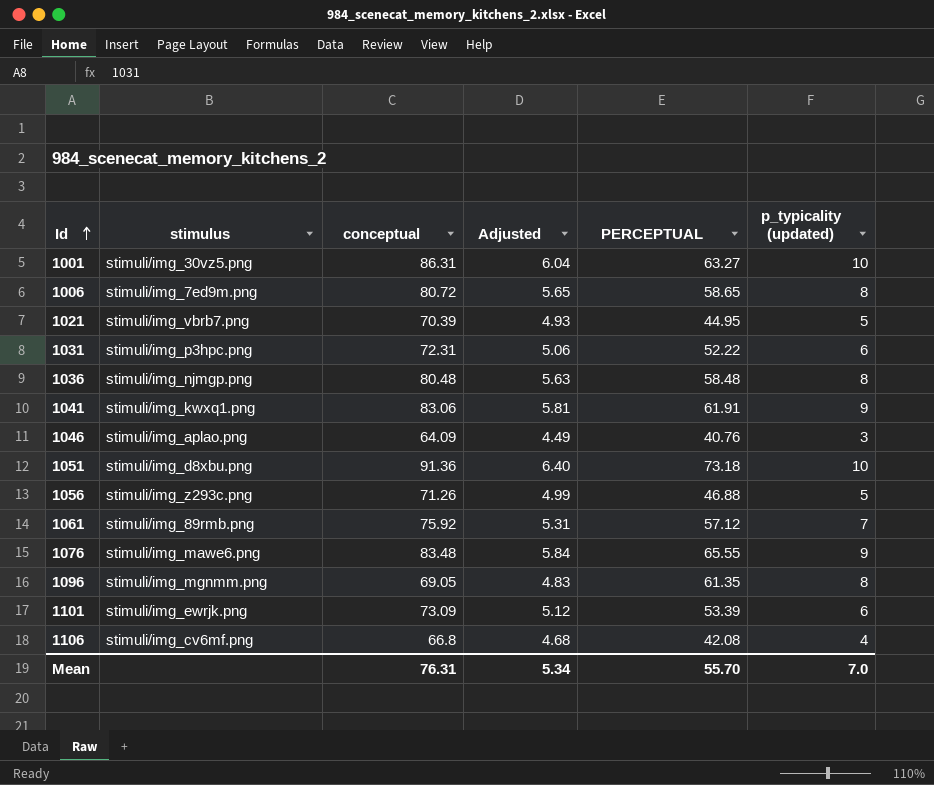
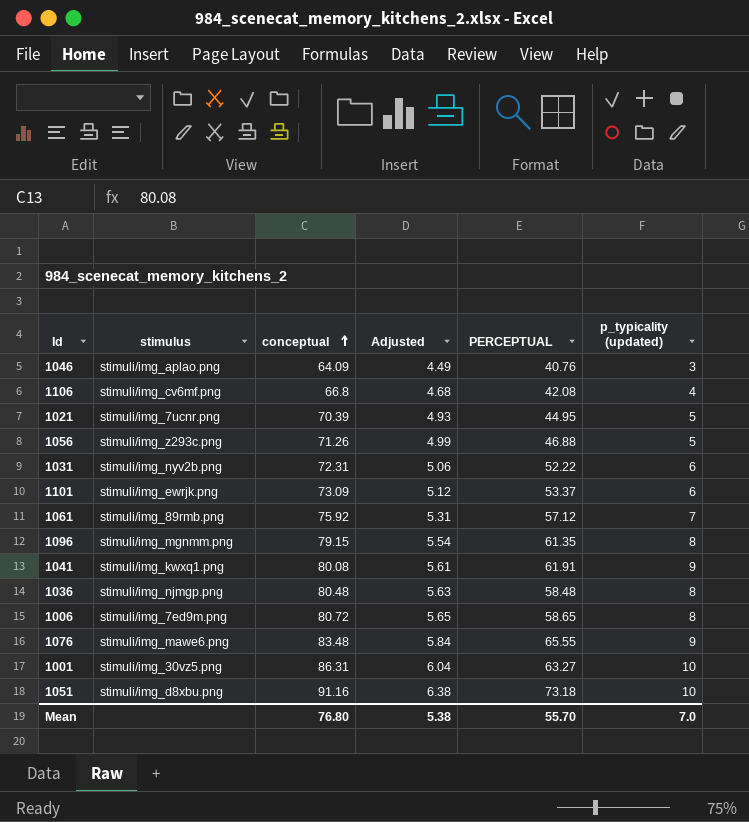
row order: Id ascending -> conceptual ascending
1021 | stimulus: stimuli/img_vbrb7.png -> stimuli/img_7ucnr.png
1031 | stimulus: stimuli/img_p3hpc.png -> stimuli/img_nyv2b.png
1101 | PERCEPTUAL: 53.39 -> 53.37
1096 | conceptual: 69.05 -> 79.15
1096 | Adjusted: 4.83 -> 5.54
1041 | conceptual: 83.06 -> 80.08
1041 | Adjusted: 5.81 -> 5.61
1051 | conceptual: 91.36 -> 91.16
1051 | Adjusted: 6.40 -> 6.38
Mean | conceptual: 76.31 -> 76.80
Mean | Adjusted: 5.34 -> 5.38

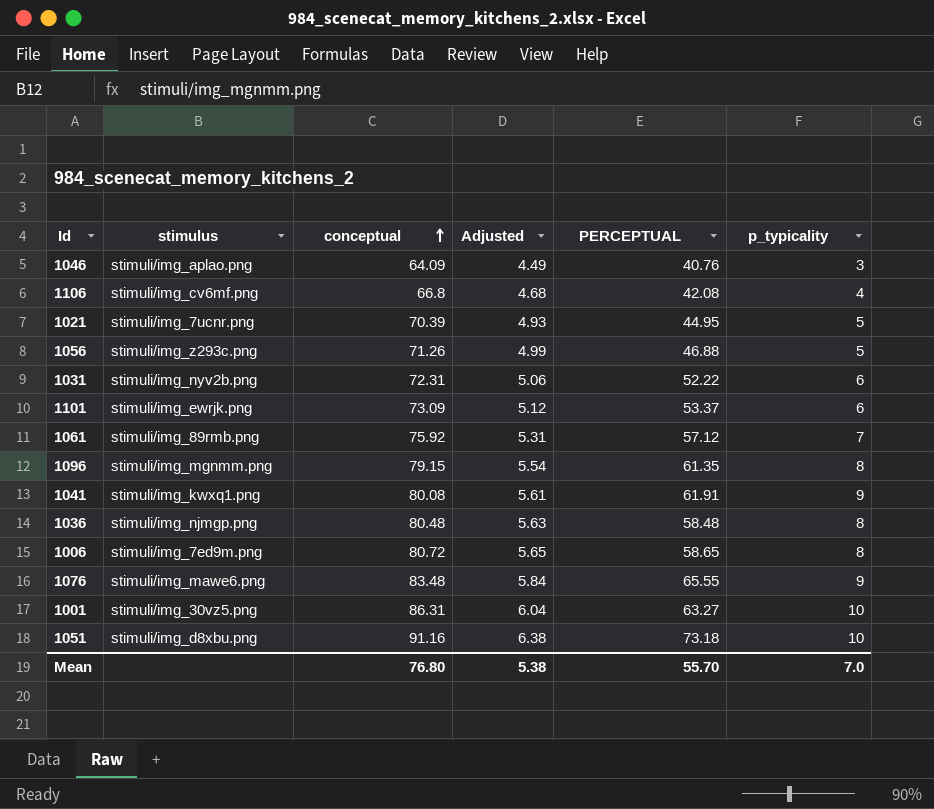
column name: p_typicality (updated) -> p_typicality

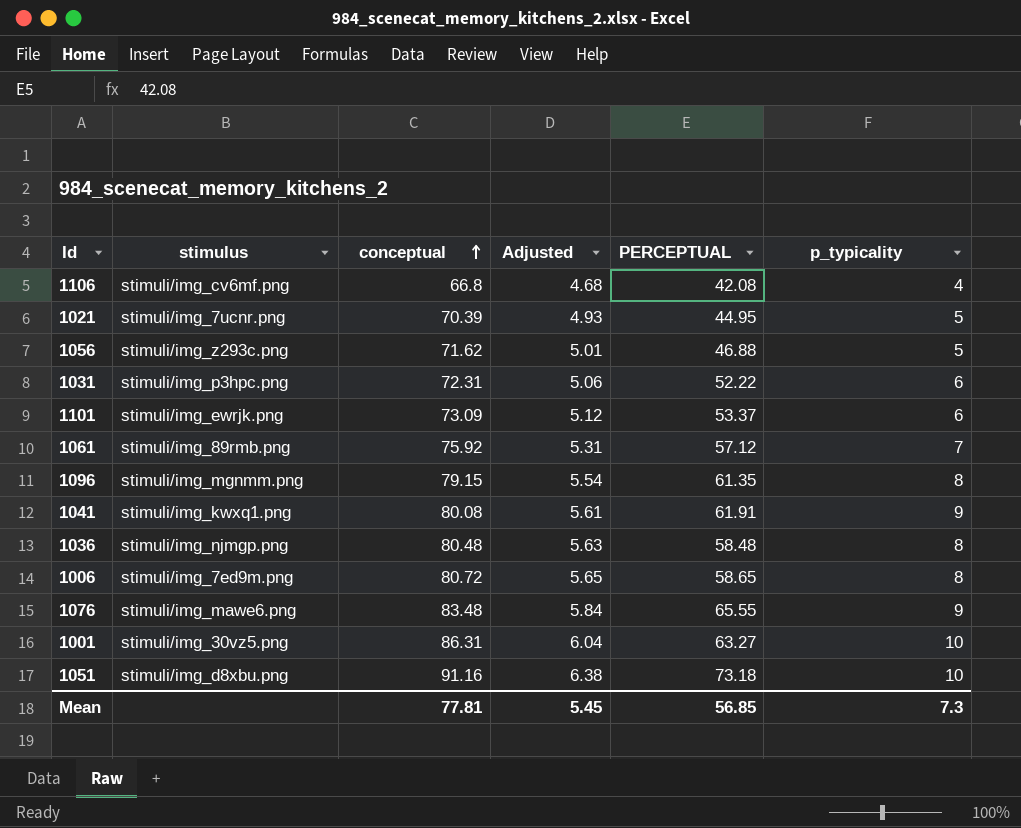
row 1046: stimuli/img_aplao.png | 64.09 | 4.49 | 40.76 | 3 -> none
1056 | conceptual: 71.26 -> 71.62
1056 | Adjusted: 4.99 -> 5.01
1031 | stimulus: stimuli/img_nyv2b.png -> stimuli/img_p3hpc.png
Mean | conceptual: 76.80 -> 77.81
Mean | Adjusted: 5.38 -> 5.45
Mean | PERCEPTUAL: 55.70 -> 56.85
Mean | p_typicality: 7.0 -> 7.3

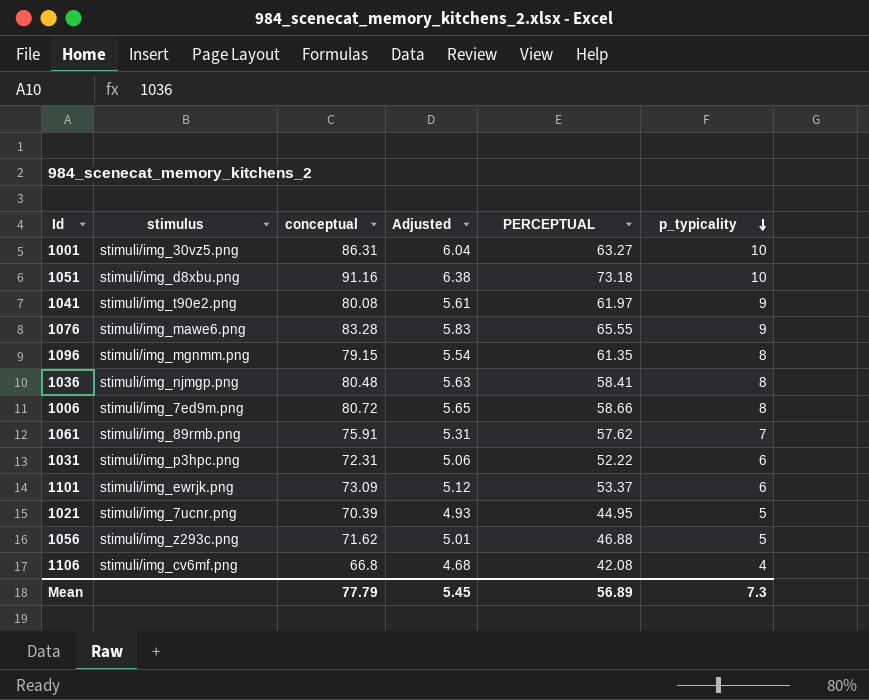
row order: conceptual ascending -> p_typicality descending
1041 | stimulus: stimuli/img_kwxq1.png -> stimuli/img_t90e2.png
1041 | PERCEPTUAL: 61.91 -> 61.97
1076 | conceptual: 83.48 -> 83.28
1076 | Adjusted: 5.84 -> 5.83
1036 | PERCEPTUAL: 58.48 -> 58.41
1006 | PERCEPTUAL: 58.65 -> 58.66
1061 | conceptual: 75.92 -> 75.91
1061 | PERCEPTUAL: 57.12 -> 57.62
Mean | conceptual: 77.81 -> 77.79
Mean | PERCEPTUAL: 56.85 -> 56.89

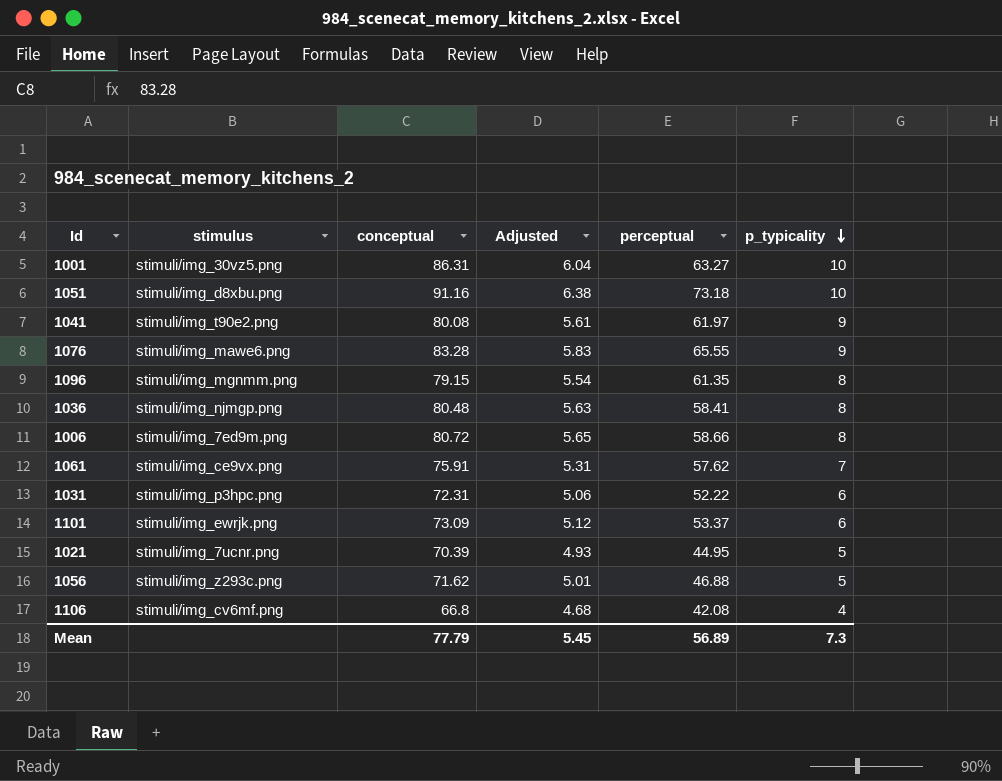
column name: PERCEPTUAL -> perceptual
1061 | stimulus: stimuli/img_89rmb.png -> stimuli/img_ce9vx.png

